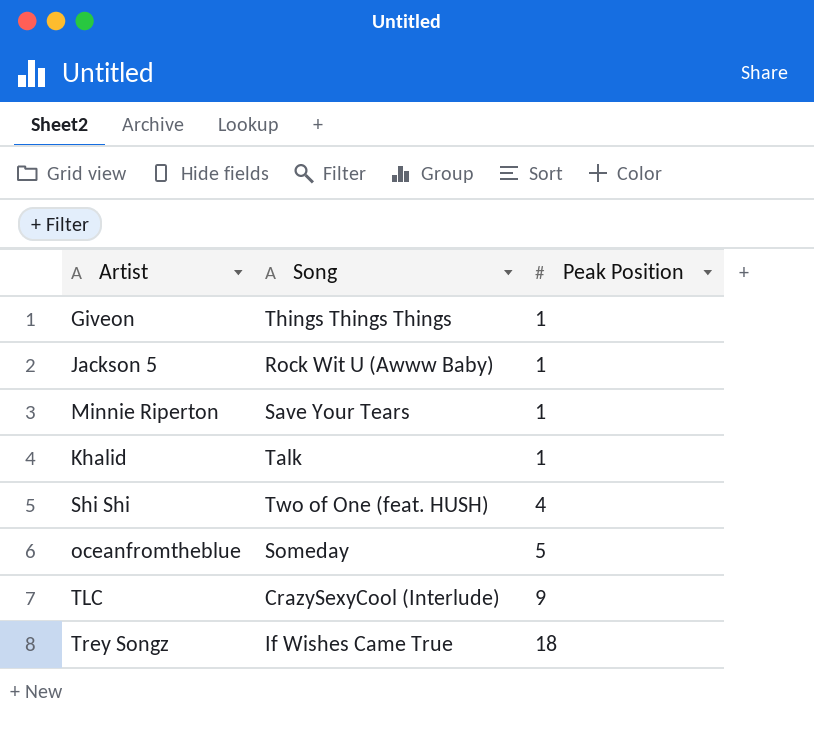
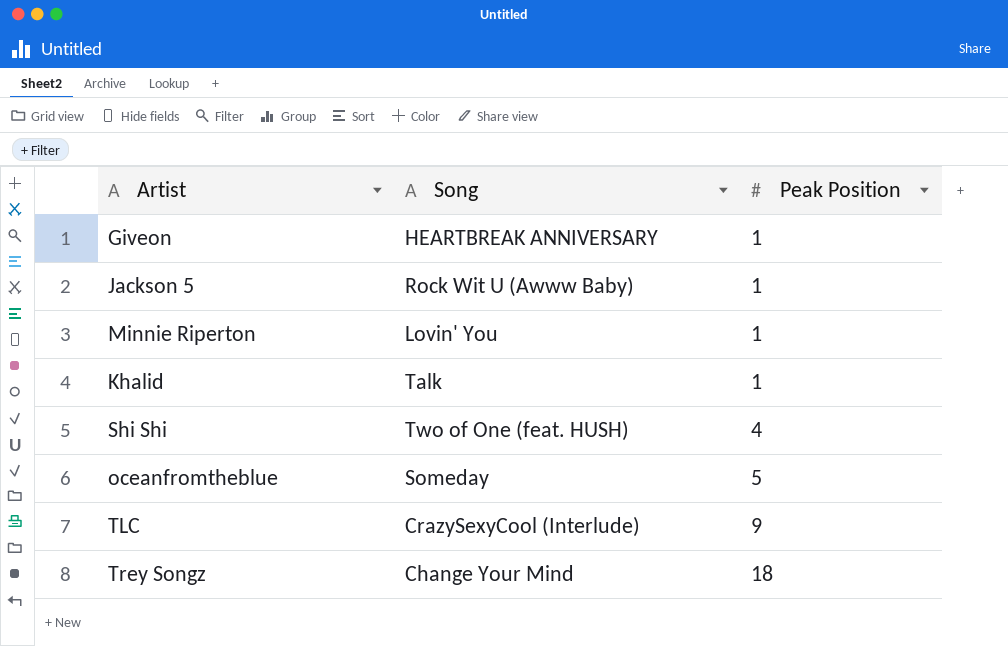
Giveon | Song: Things Things Things -> HEARTBREAK ANNIVERSARY
Minnie Riperton | Song: Save Your Tears -> Lovin' You
Trey Songz | Song: If Wishes Came True -> Change Your Mind

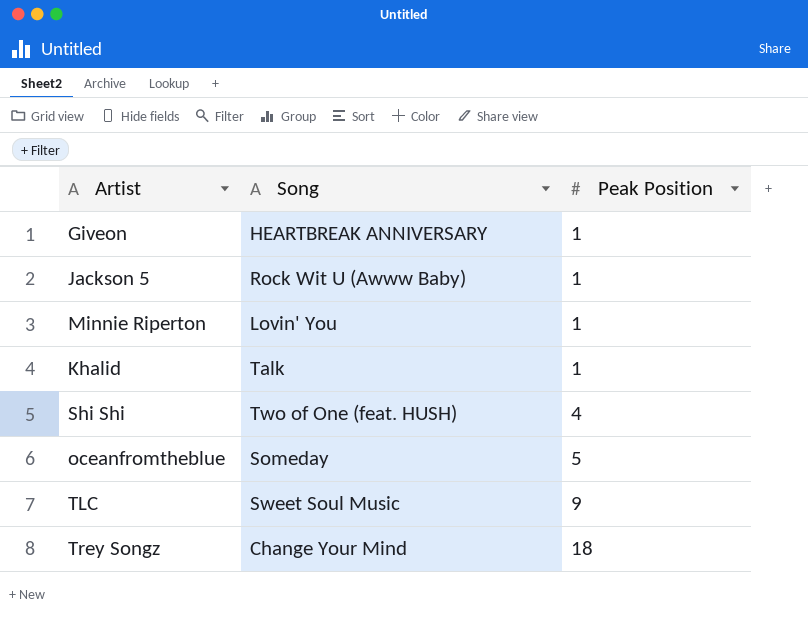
TLC | Song: CrazySexyCool (Interlude) -> Sweet Soul Music

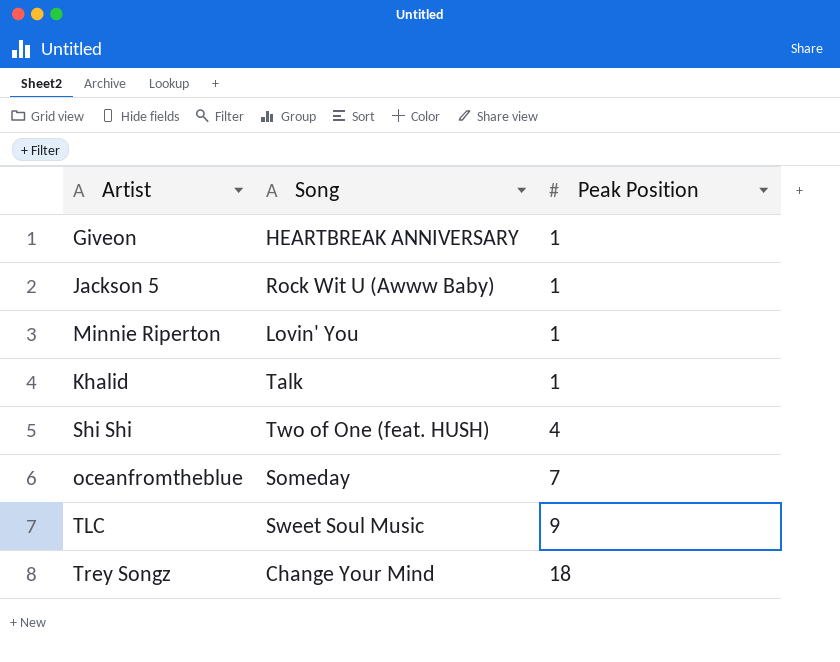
oceanfromtheblue | Peak Position: 5 -> 7

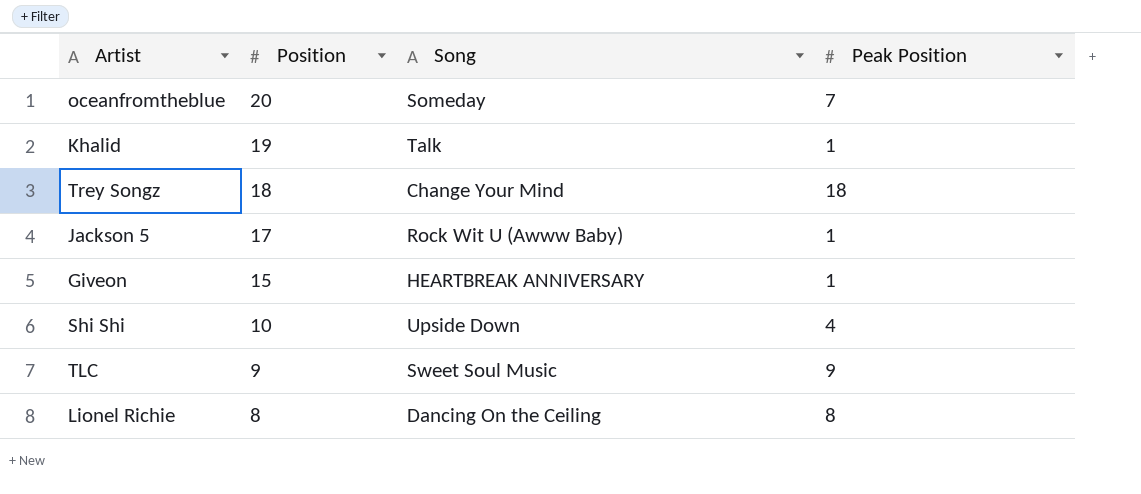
row order: Peak Position ascending -> Position descending
column Position | position: none -> 2
row Minnie Riperton: Lovin' You | 1 -> none
Shi Shi | Song: Two of One (feat. HUSH) -> Upside Down
row Lionel Richie: none -> 8 | Dancing On the Ceiling | 8

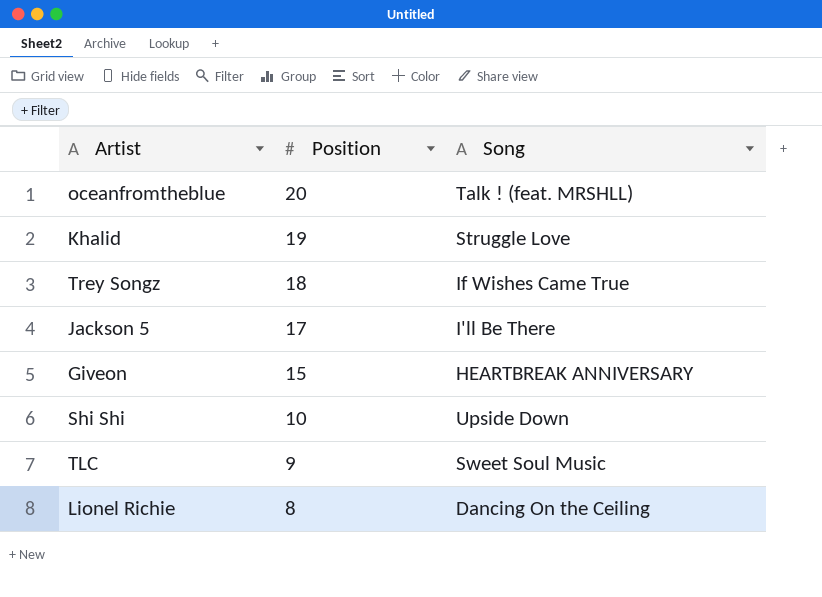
column Peak Position | position: 4 -> none
oceanfromtheblue | Song: Someday -> Talk ! (feat. MRSHLL)
Khalid | Song: Talk -> Struggle Love
Trey Songz | Song: Change Your Mind -> If Wishes Came True
Jackson 5 | Song: Rock Wit U (Awww Baby) -> I'll Be There

